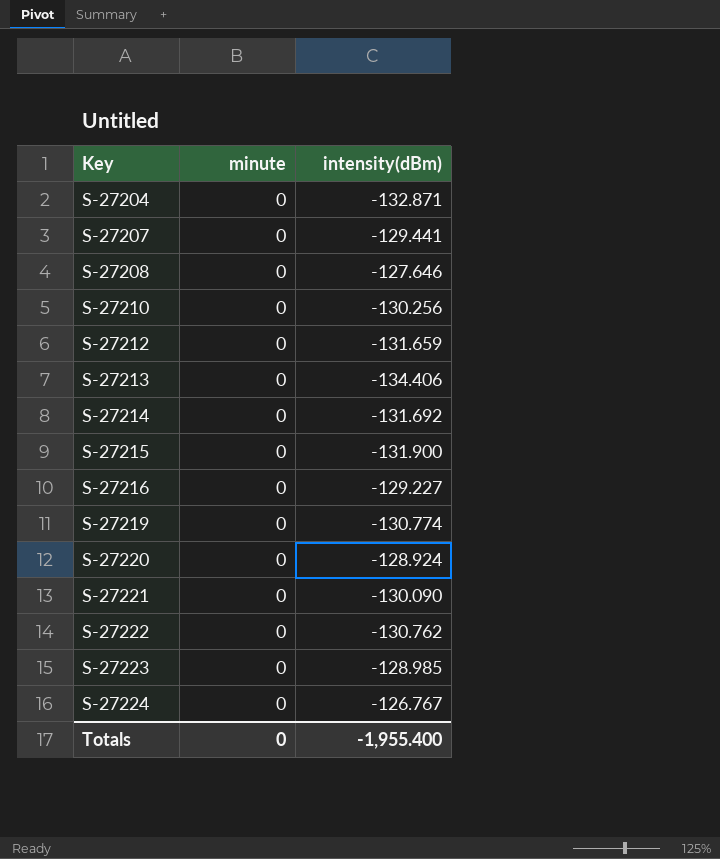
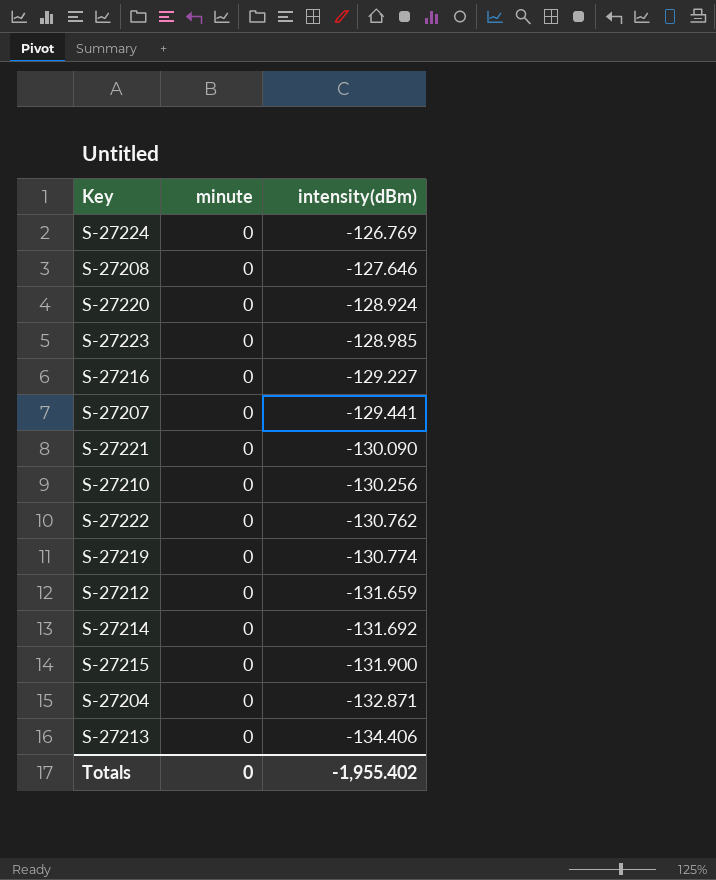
row order: Key ascending -> intensity(dBm) descending
S-27224 | intensity(dBm): -126.767 -> -126.769
Totals | intensity(dBm): -1,955.400 -> -1,955.402

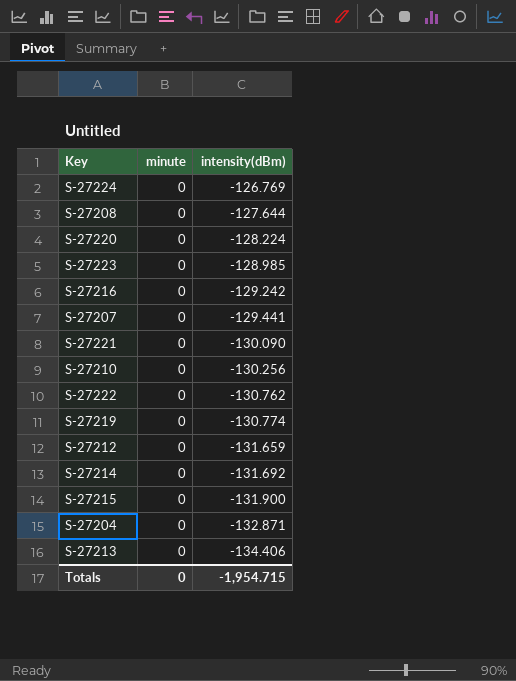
S-27208 | intensity(dBm): -127.646 -> -127.644
S-27220 | intensity(dBm): -128.924 -> -128.224
S-27216 | intensity(dBm): -129.227 -> -129.242
Totals | intensity(dBm): -1,955.402 -> -1,954.715

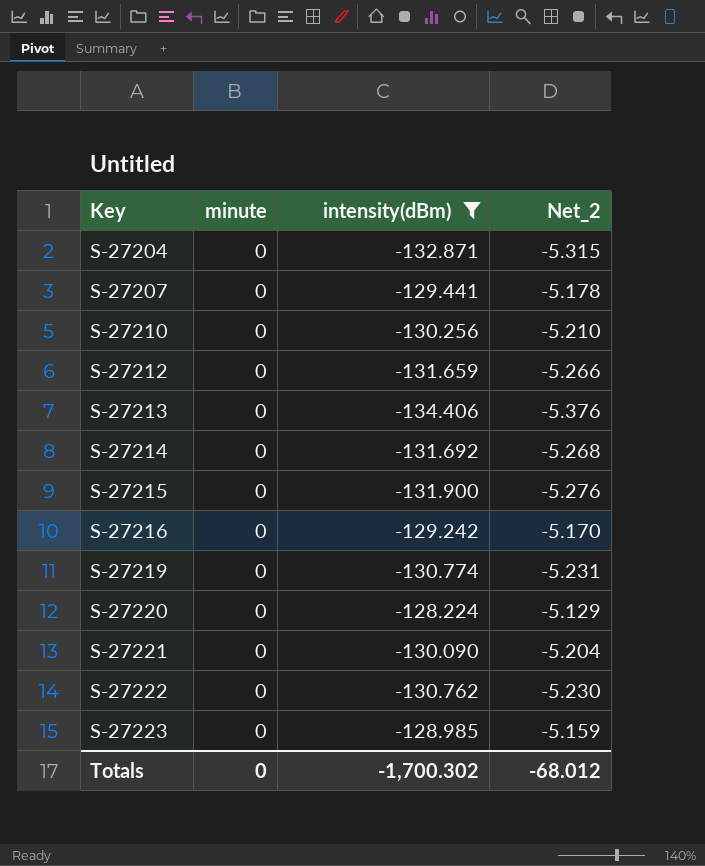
filter: none -> intensity(dBm) <= -128.224
row order: intensity(dBm) descending -> Key ascending
column Net_2 | formula: none -> [intensity(dBm)] * 0.04
Totals | intensity(dBm): -1,954.715 -> -1,700.302

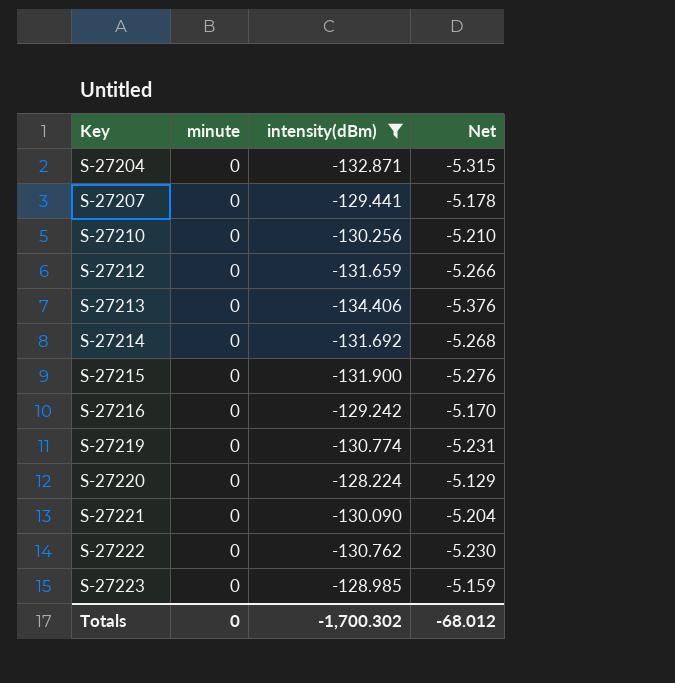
column name: Net_2 -> Net

